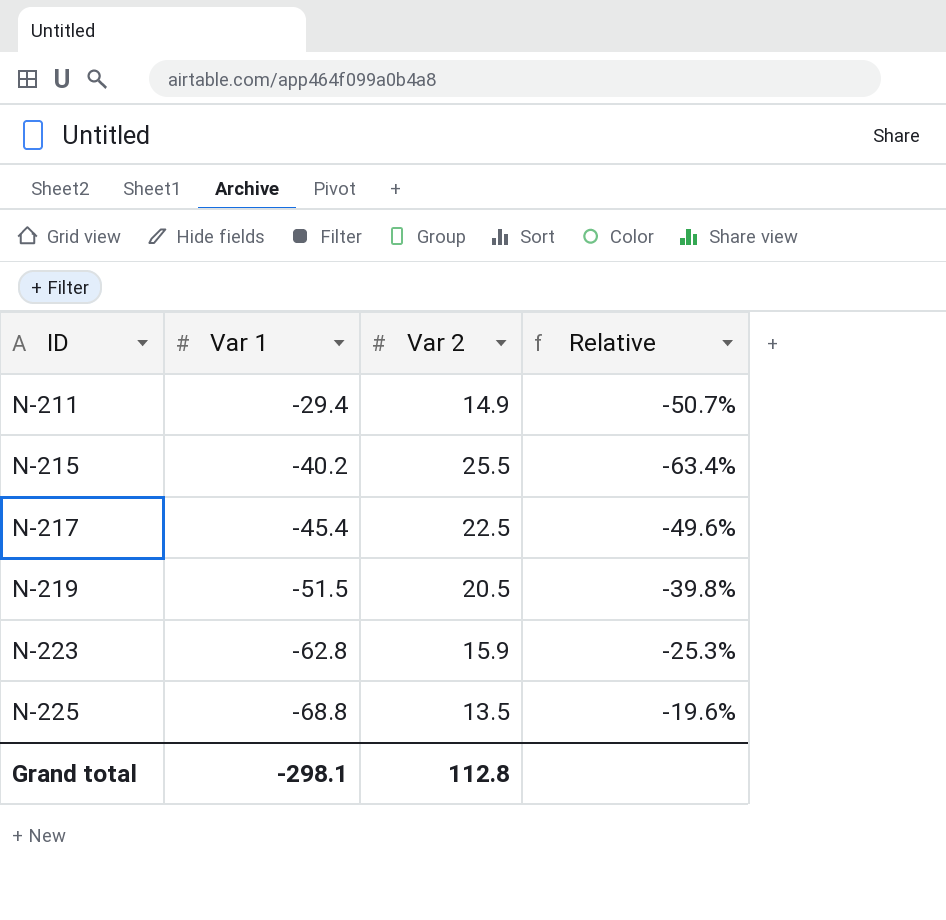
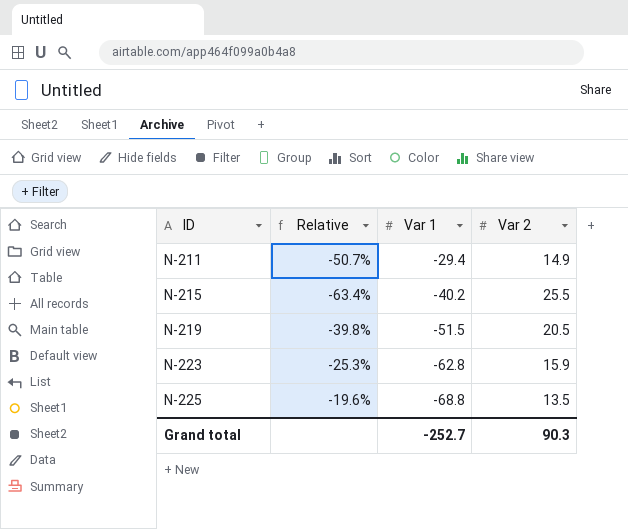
column Relative | position: 4 -> 2
row N-217: -45.4 | 22.5 | -49.6% -> none
Grand total | Var 1: -298.1 -> -252.7
Grand total | Var 2: 112.8 -> 90.3

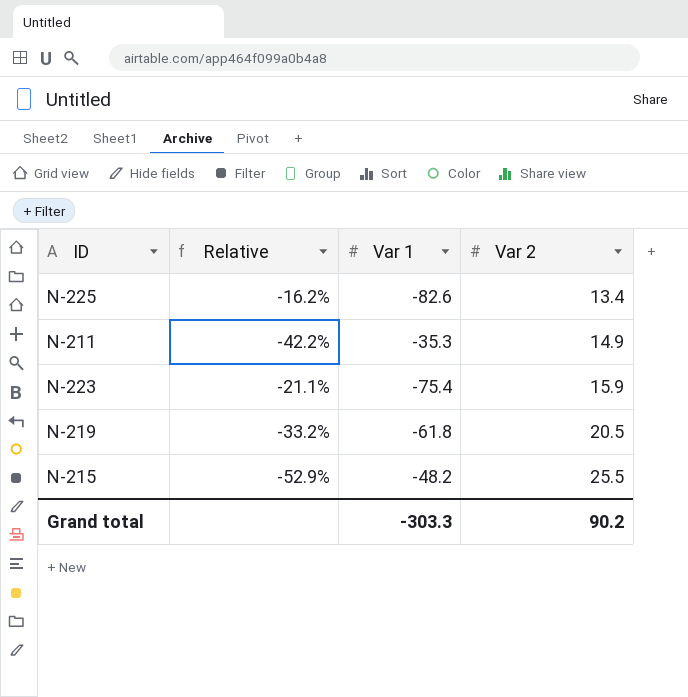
row order: ID ascending -> Var 2 ascending
N-225 | Relative: -19.6% -> -16.2%
N-225 | Var 1: -68.8 -> -82.6
N-225 | Var 2: 13.5 -> 13.4
N-211 | Relative: -50.7% -> -42.2%
N-211 | Var 1: -29.4 -> -35.3
N-223 | Relative: -25.3% -> -21.1%
N-223 | Var 1: -62.8 -> -75.4
N-219 | Relative: -39.8% -> -33.2%
N-219 | Var 1: -51.5 -> -61.8
N-215 | Relative: -63.4% -> -52.9%
N-215 | Var 1: -40.2 -> -48.2
Grand total | Var 1: -252.7 -> -303.3
Grand total | Var 2: 90.3 -> 90.2

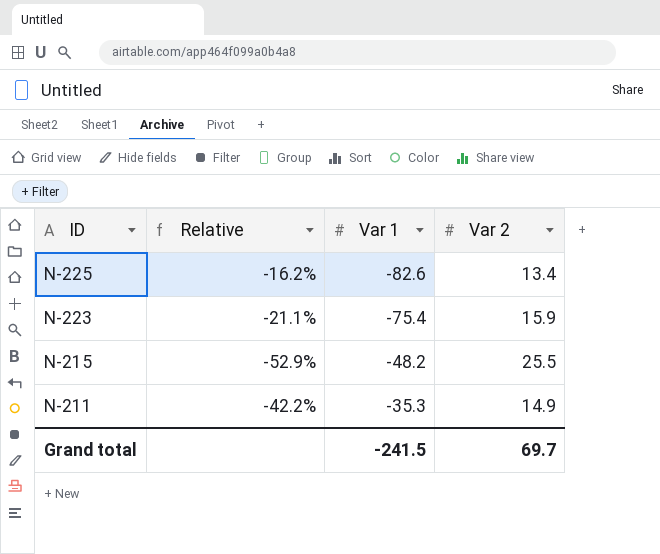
row order: Var 2 ascending -> ID descending
row N-219: -33.2% | -61.8 | 20.5 -> none
Grand total | Var 1: -303.3 -> -241.5
Grand total | Var 2: 90.2 -> 69.7

